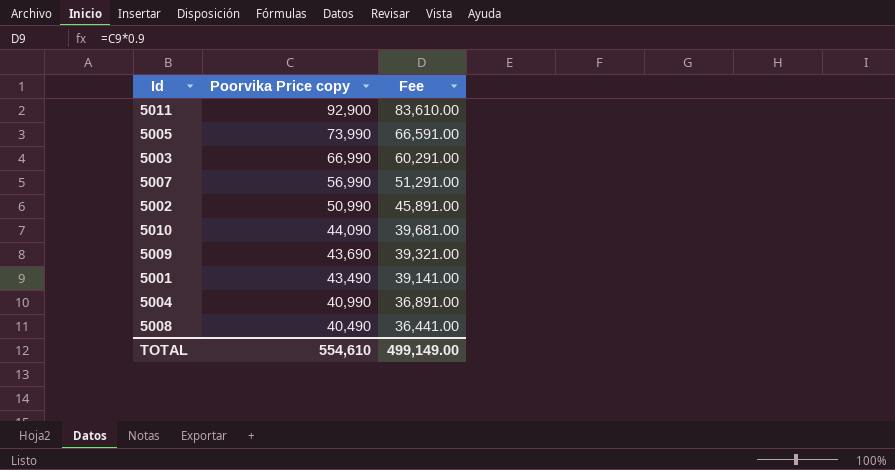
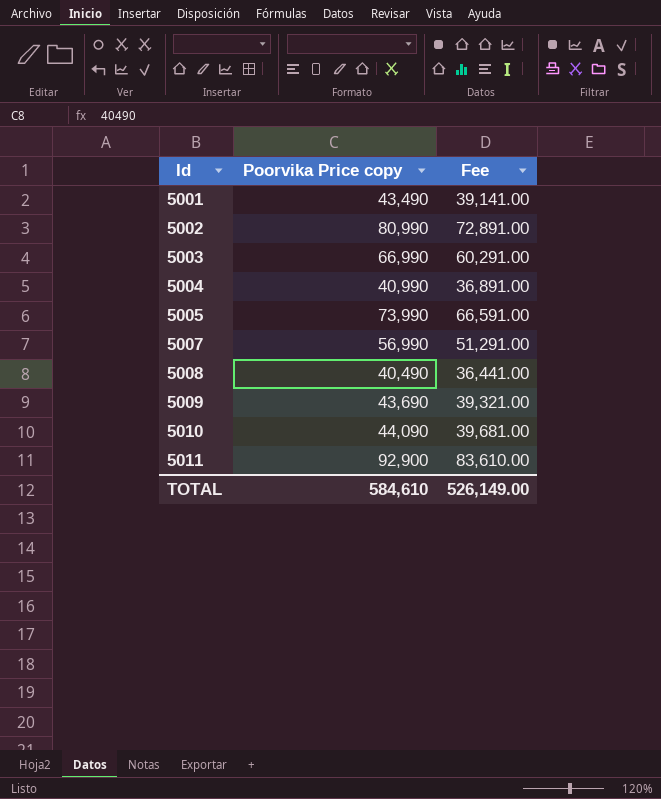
row order: Poorvika Price copy descending -> Id ascending
5002 | Poorvika Price copy: 50,990 -> 80,990
5002 | Fee: 45,891.00 -> 72,891.00
TOTAL | Poorvika Price copy: 554,610 -> 584,610
TOTAL | Fee: 499,149.00 -> 526,149.00

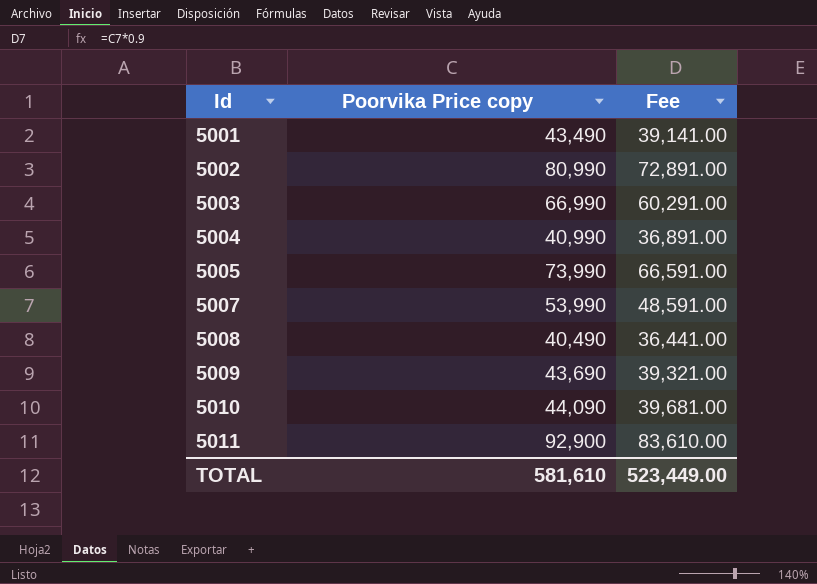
5007 | Poorvika Price copy: 56,990 -> 53,990
5007 | Fee: 51,291.00 -> 48,591.00
TOTAL | Poorvika Price copy: 584,610 -> 581,610
TOTAL | Fee: 526,149.00 -> 523,449.00

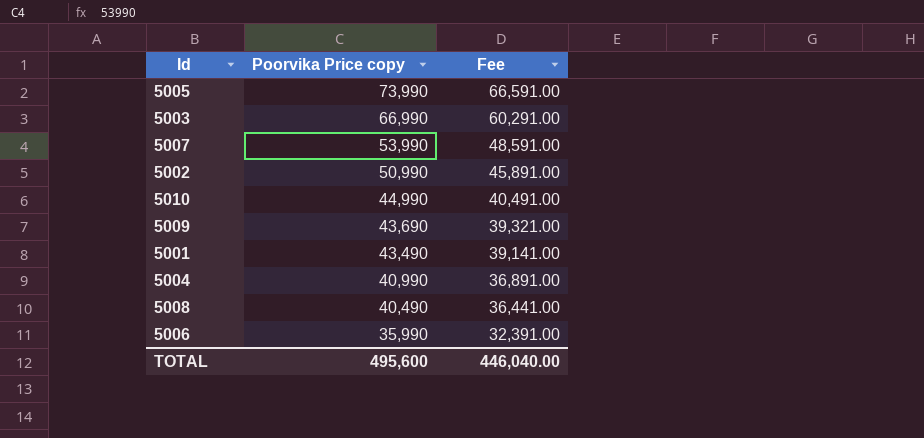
row order: Id ascending -> Poorvika Price copy descending
row 5011: 92,900 | 83,610.00 -> none
5002 | Poorvika Price copy: 80,990 -> 50,990
5002 | Fee: 72,891.00 -> 45,891.00
5010 | Poorvika Price copy: 44,090 -> 44,990
5010 | Fee: 39,681.00 -> 40,491.00
row 5006: none -> 35,990 | 32,391.00
TOTAL | Poorvika Price copy: 581,610 -> 495,600
TOTAL | Fee: 523,449.00 -> 446,040.00

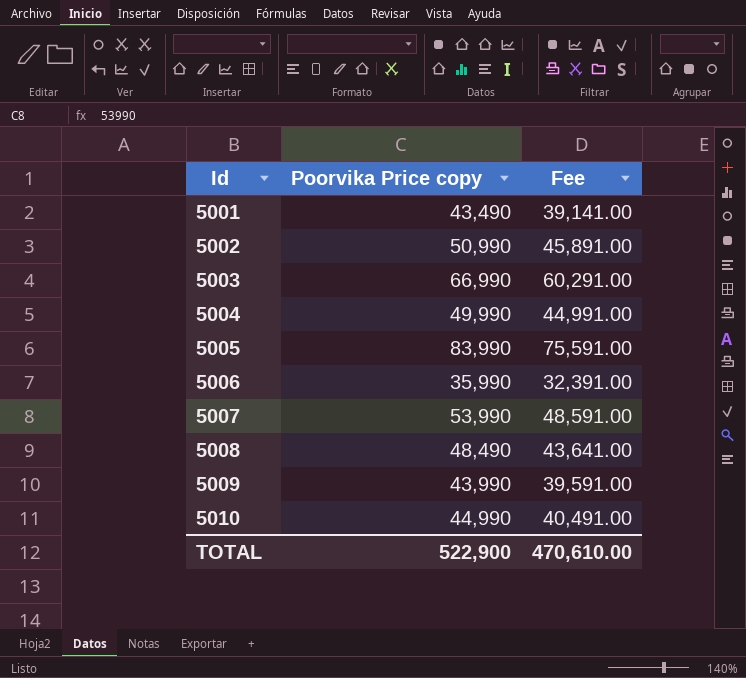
row order: Poorvika Price copy descending -> Id ascending
5004 | Poorvika Price copy: 40,990 -> 49,990
5004 | Fee: 36,891.00 -> 44,991.00
5005 | Poorvika Price copy: 73,990 -> 83,990
5005 | Fee: 66,591.00 -> 75,591.00
5008 | Poorvika Price copy: 40,490 -> 48,490
5008 | Fee: 36,441.00 -> 43,641.00
5009 | Poorvika Price copy: 43,690 -> 43,990
5009 | Fee: 39,321.00 -> 39,591.00
TOTAL | Poorvika Price copy: 495,600 -> 522,900
TOTAL | Fee: 446,040.00 -> 470,610.00

